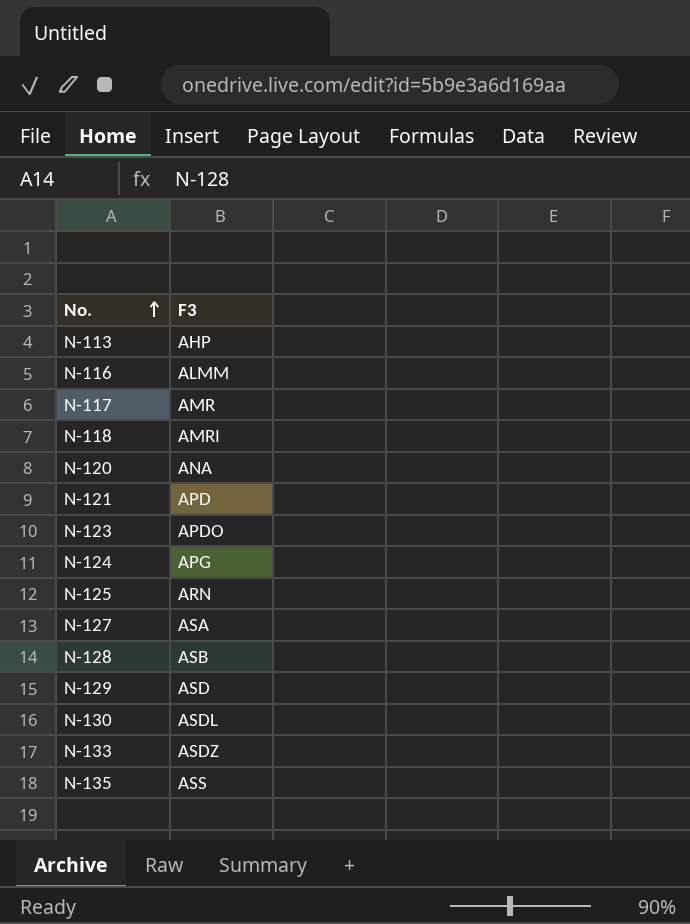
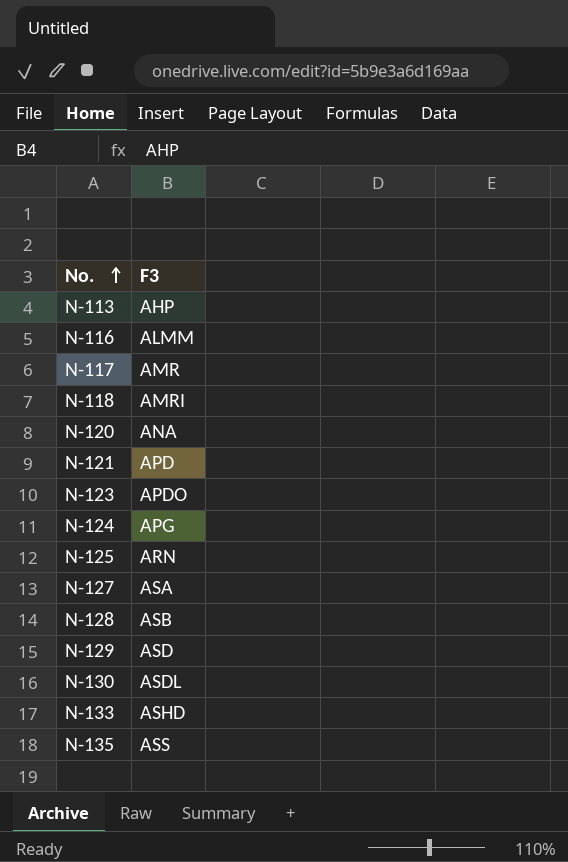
N-133 | F3: ASDZ -> ASHD

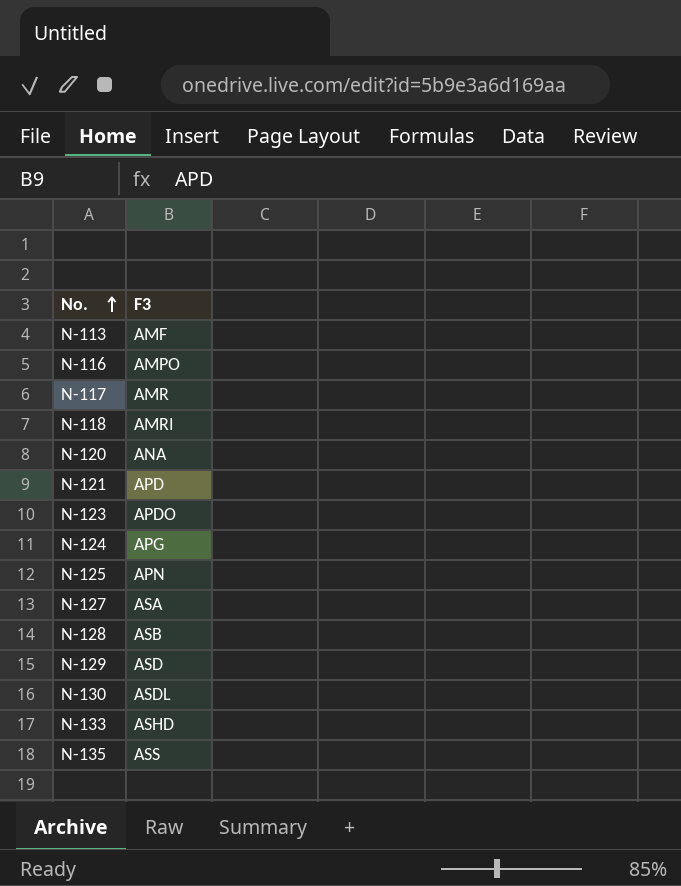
N-113 | F3: AHP -> AMF
N-116 | F3: ALMM -> AMPO
N-125 | F3: ARN -> APN

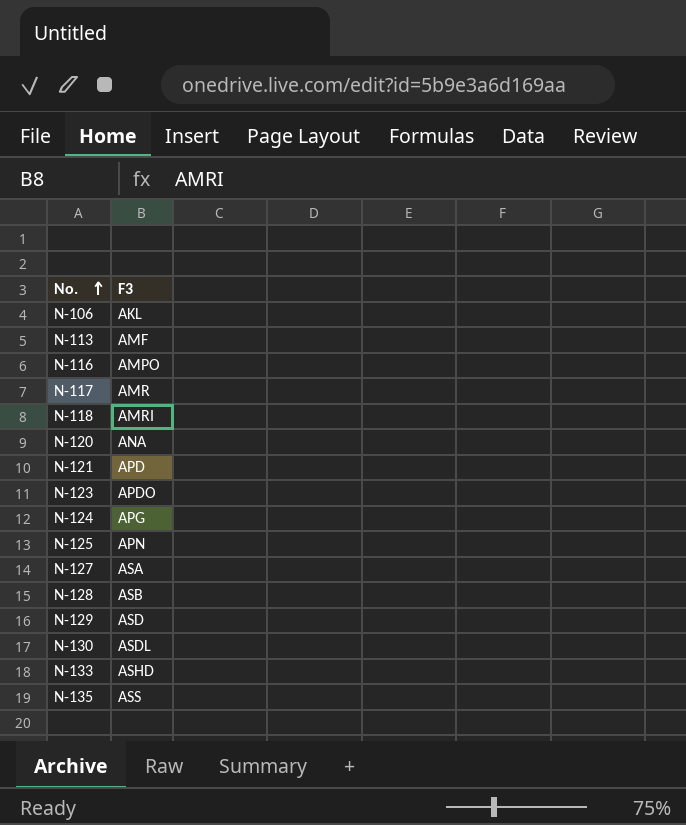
row N-106: none -> AKL

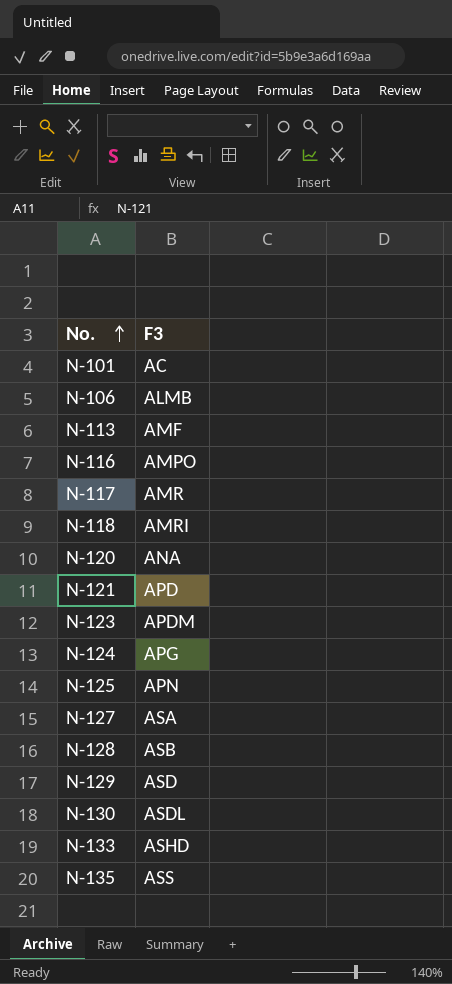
row N-101: none -> AC
N-106 | F3: AKL -> ALMB
N-123 | F3: APDO -> APDM

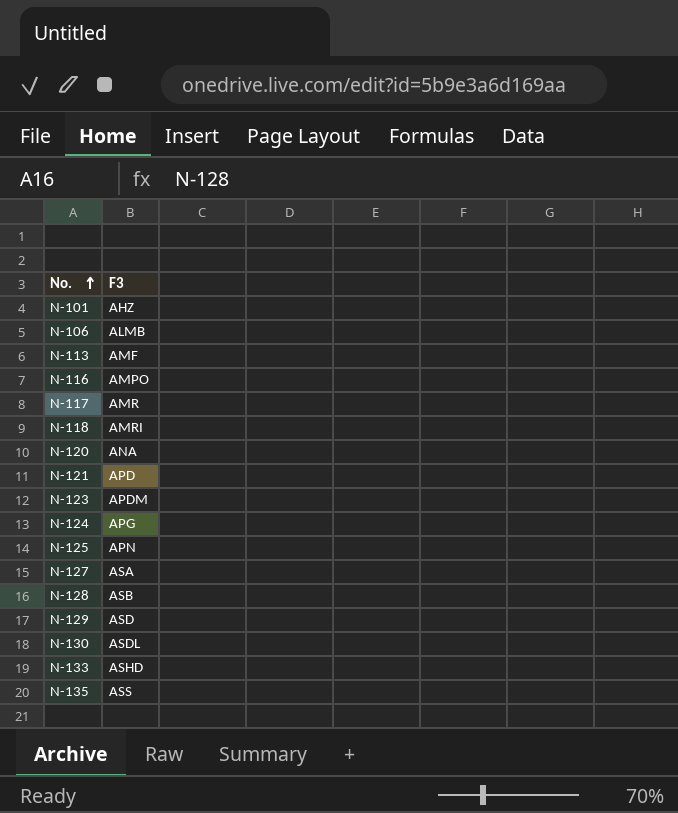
N-101 | F3: AC -> AHZ

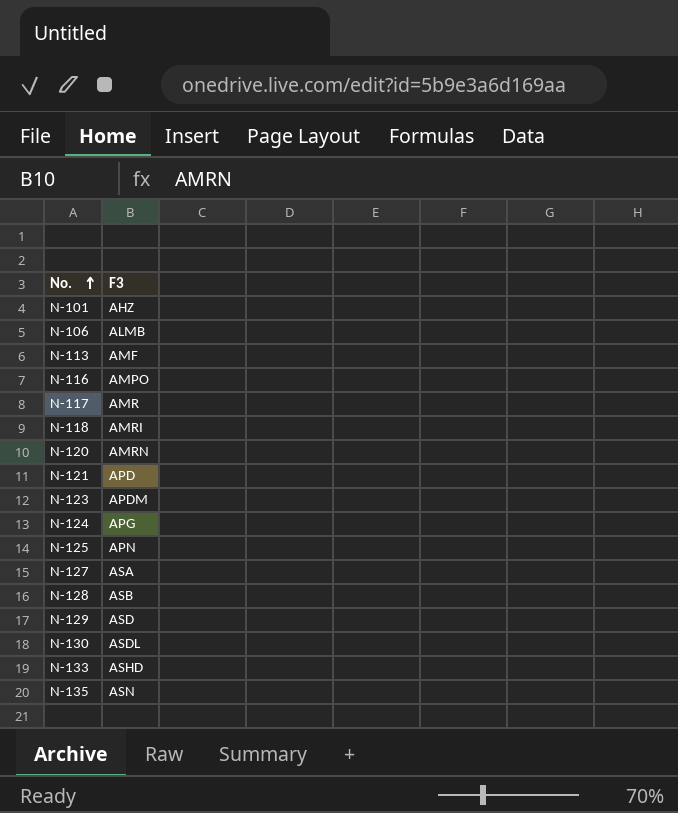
N-120 | F3: ANA -> AMRN
N-135 | F3: ASS -> ASN

